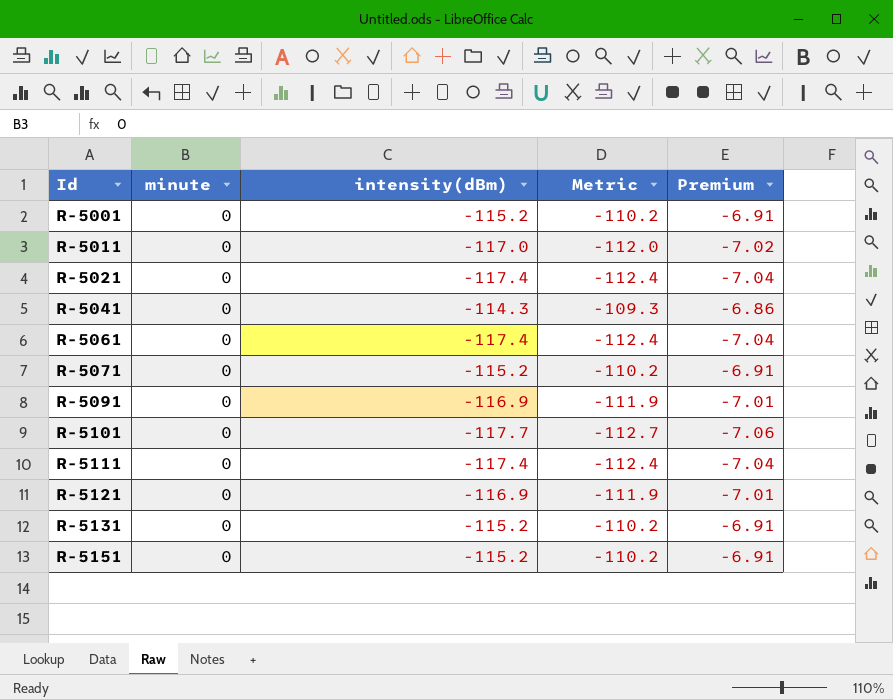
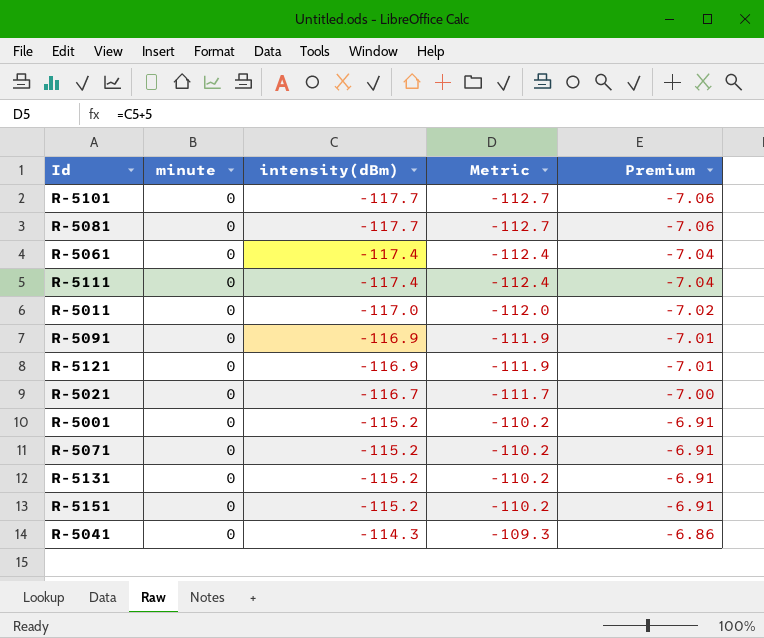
row order: Id ascending -> intensity(dBm) ascending
row R-5081: none -> 0 | -117.7 | -112.7 | -7.06
R-5021 | intensity(dBm): -117.4 -> -116.7
R-5021 | Metric: -112.4 -> -111.7
R-5021 | Premium: -7.04 -> -7.00

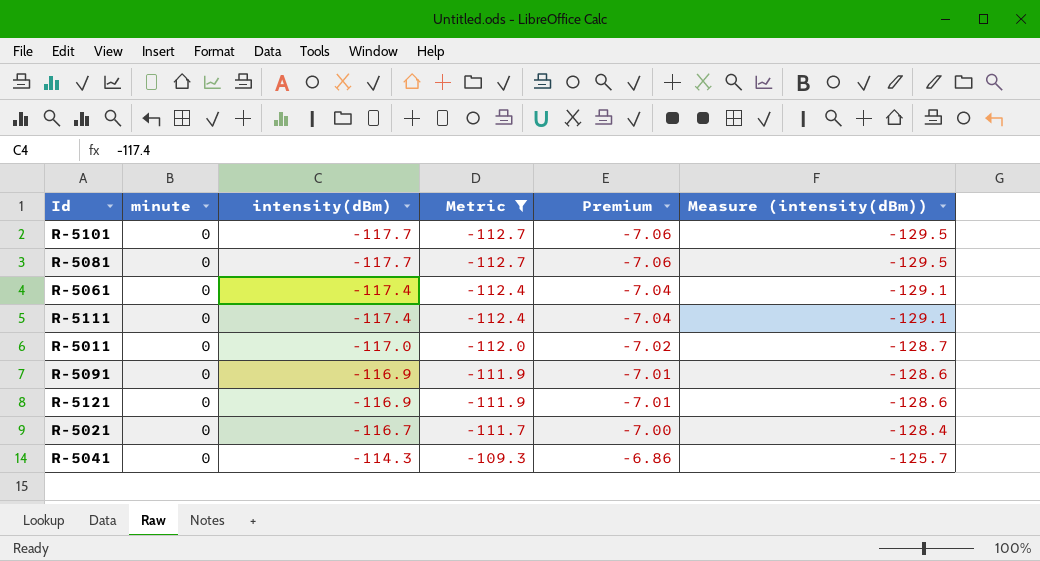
filter: none -> Metric != -110.2
column Measure (intensity(dBm)) | formula: none -> [intensity(dBm)] * 1.1

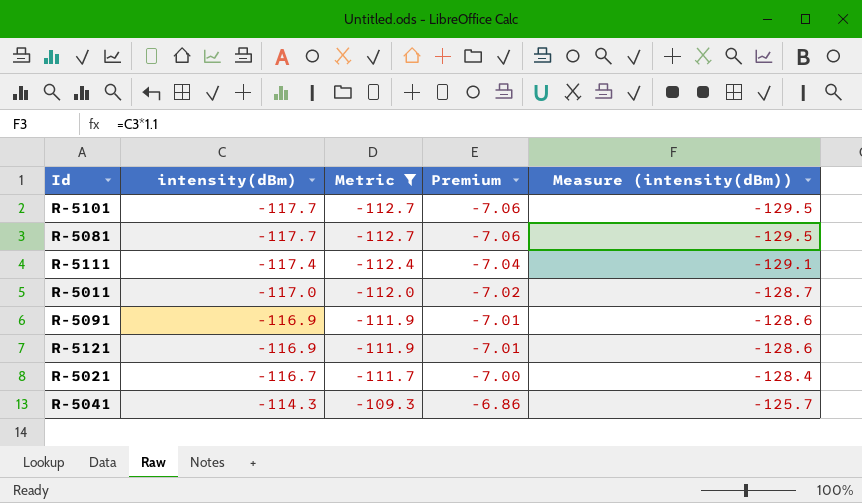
column minute | position: 2 -> none
row R-5061: 0 | -117.4 | -112.4 | -7.04 | -129.1 -> none

